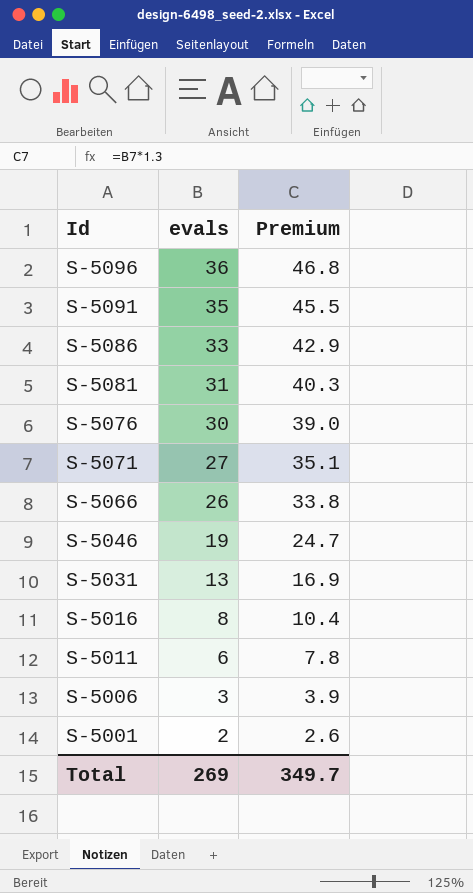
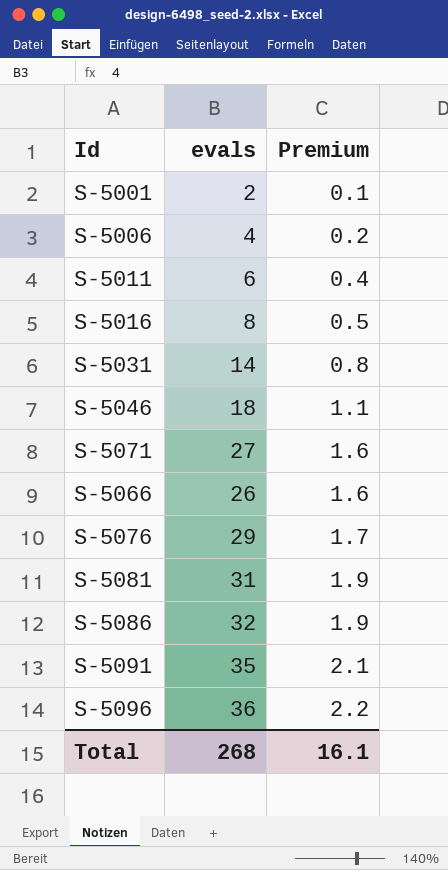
row order: Id descending -> Premium ascending
column Premium | formula: [evals] * 1.3 -> [evals] * 0.06
S-5006 | evals: 3 -> 4
S-5031 | evals: 13 -> 14
S-5046 | evals: 19 -> 18
S-5076 | evals: 30 -> 29
S-5086 | evals: 33 -> 32
Total | evals: 269 -> 268
Total | Premium: 349.7 -> 16.1

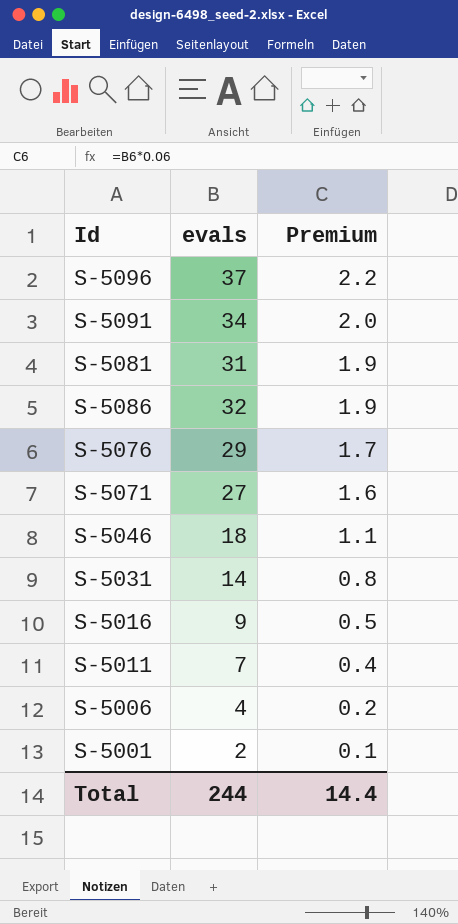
row order: Premium ascending -> Premium descending
row S-5066: 26 | 1.6 -> none
S-5096 | evals: 36 -> 37
S-5091 | evals: 35 -> 34
S-5091 | Premium: 2.1 -> 2.0
S-5016 | evals: 8 -> 9
S-5011 | evals: 6 -> 7
Total | evals: 268 -> 244
Total | Premium: 16.1 -> 14.4

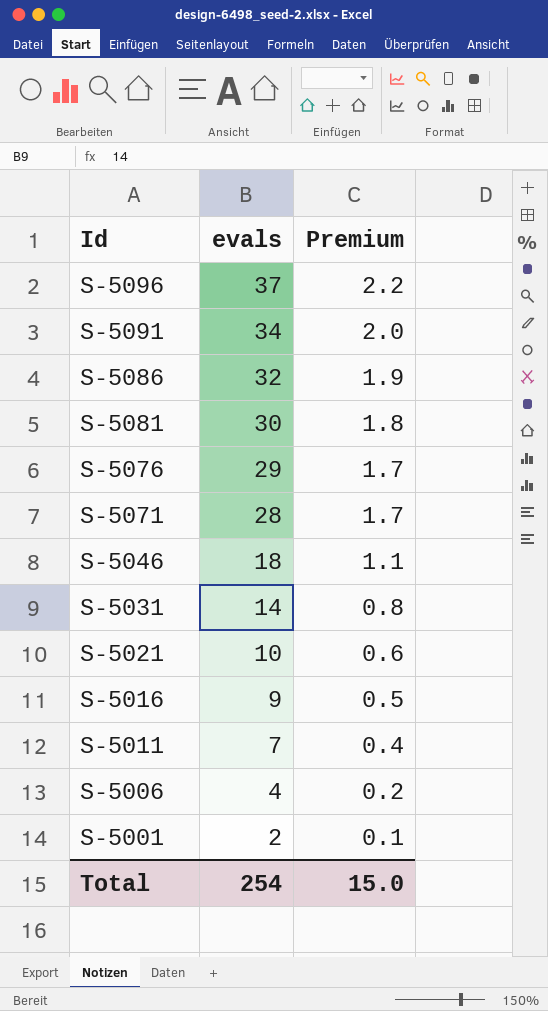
row order: Premium descending -> Id descending
S-5081 | evals: 31 -> 30
S-5081 | Premium: 1.9 -> 1.8
S-5071 | evals: 27 -> 28
S-5071 | Premium: 1.6 -> 1.7
row S-5021: none -> 10 | 0.6
Total | evals: 244 -> 254
Total | Premium: 14.4 -> 15.0

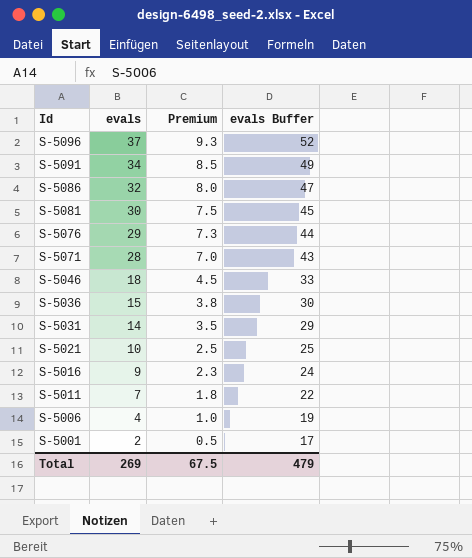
column Premium | formula: [evals] * 0.06 -> [evals] * 0.25
column evals Buffer | formula: none -> [evals] + 15
row S-5036: none -> 15 | 3.8 | 30
Total | evals: 254 -> 269
Total | Premium: 15.0 -> 67.5

